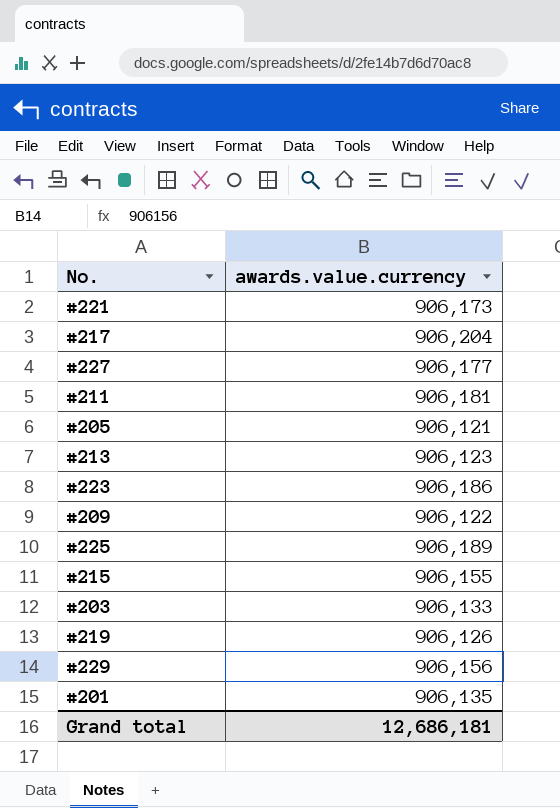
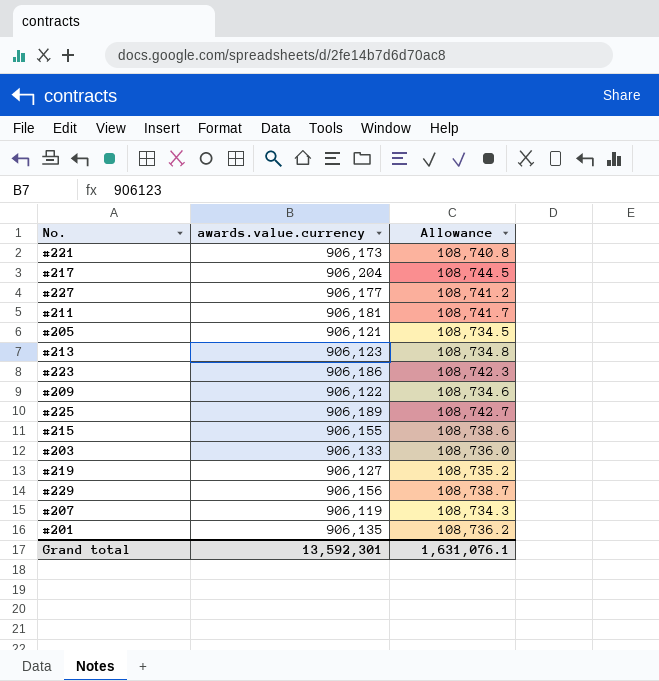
column Allowance | formula: none -> [awards.value.currency] * 0.12
#219 | awards.value.currency: 906,126 -> 906,127
row #207: none -> 906,119 | 108,734.3
Grand total | awards.value.currency: 12,686,181 -> 13,592,301

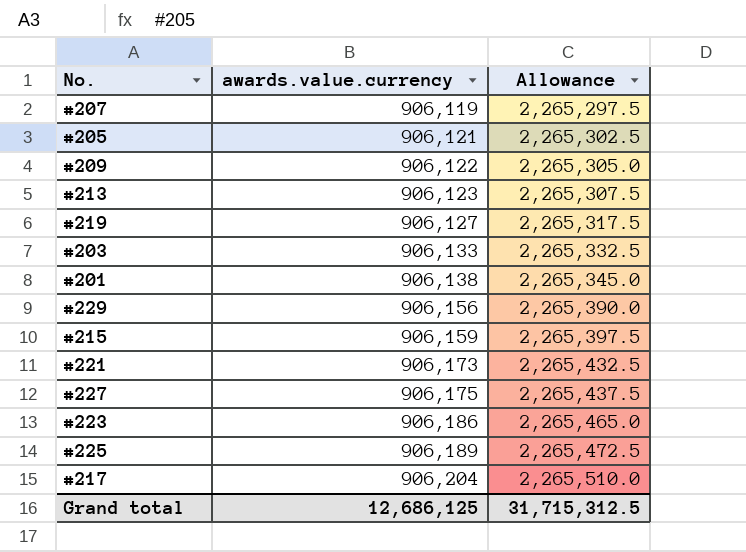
row order: none -> awards.value.currency ascending
column Allowance | formula: [awards.value.currency] * 0.12 -> [awards.value.currency] * 2.5
row #211: 906,181 | 108,741.7 -> none
#201 | awards.value.currency: 906,135 -> 906,138
#215 | awards.value.currency: 906,155 -> 906,159
#227 | awards.value.currency: 906,177 -> 906,175
Grand total | awards.value.currency: 13,592,301 -> 12,686,125
Grand total | Allowance: 1,631,076.1 -> 31,715,312.5

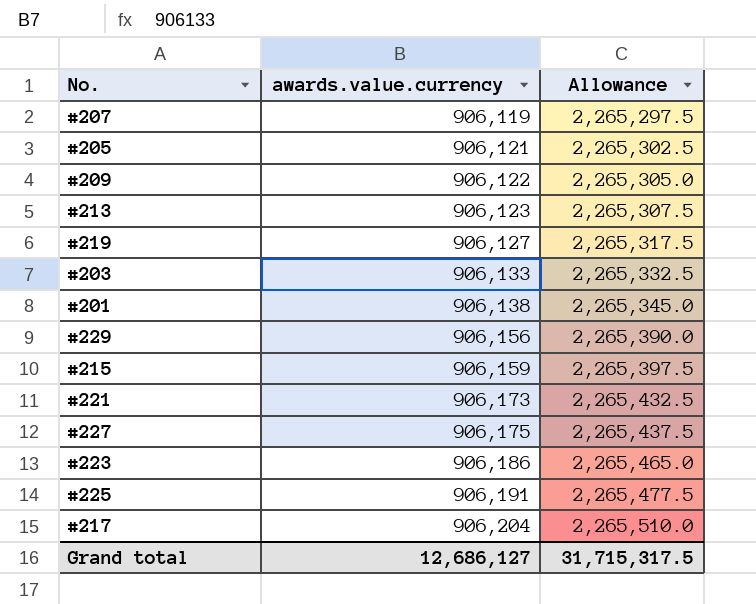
#225 | awards.value.currency: 906,189 -> 906,191
#225 | Allowance: 2,265,472.5 -> 2,265,477.5
Grand total | awards.value.currency: 12,686,125 -> 12,686,127
Grand total | Allowance: 31,715,312.5 -> 31,715,317.5

